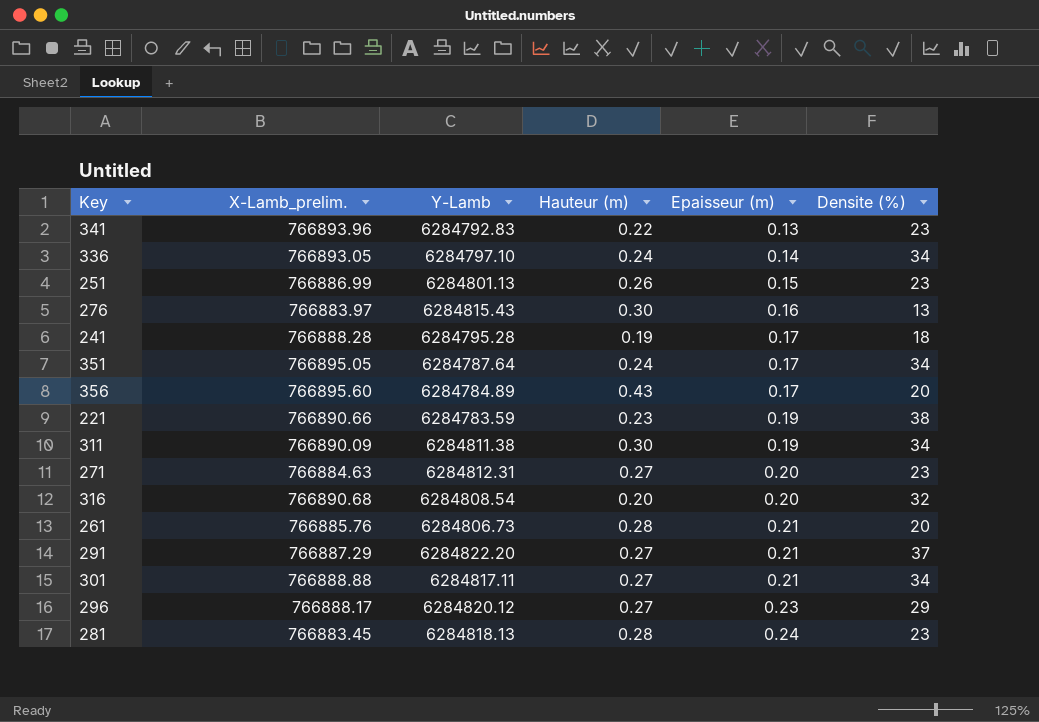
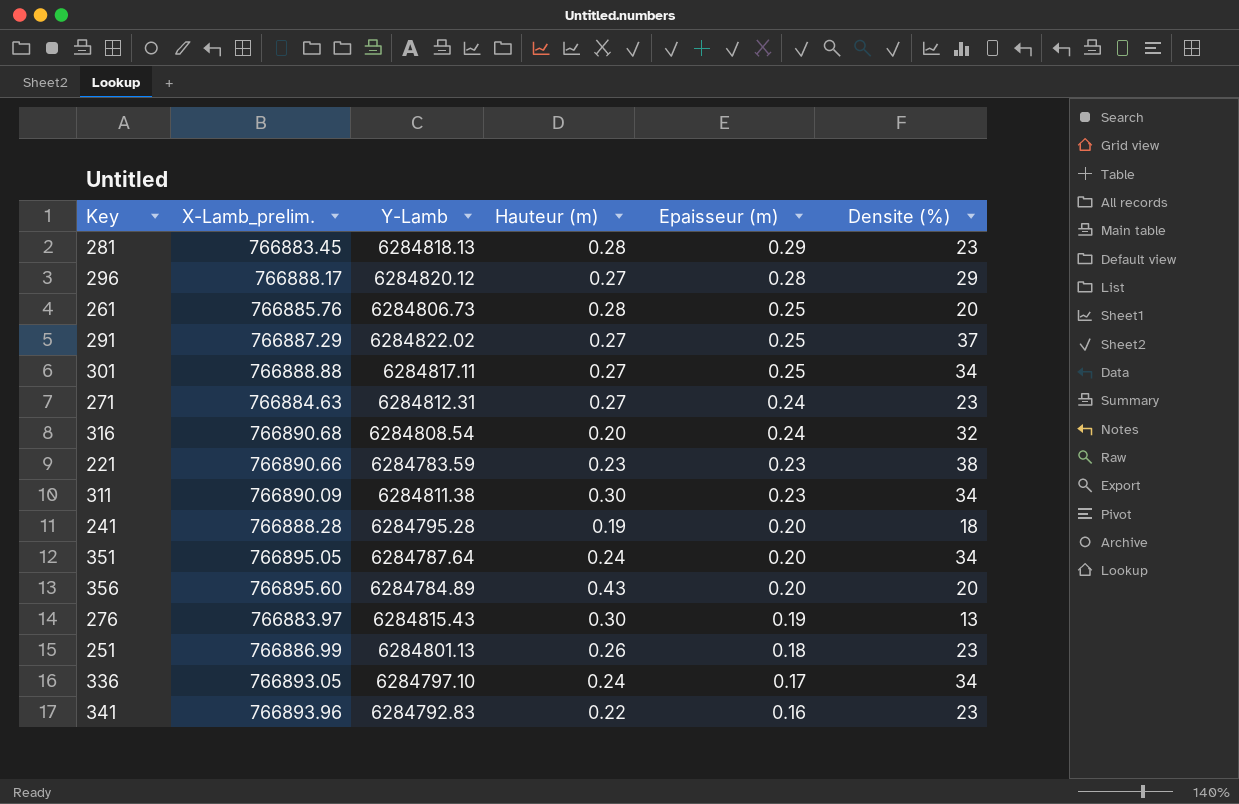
row order: Epaisseur (m) ascending -> Epaisseur (m) descending
281 | Epaisseur (m): 0.24 -> 0.29
296 | Epaisseur (m): 0.23 -> 0.28
261 | Epaisseur (m): 0.21 -> 0.25
291 | Y-Lamb: 6284822.20 -> 6284822.02
291 | Epaisseur (m): 0.21 -> 0.25
301 | Epaisseur (m): 0.21 -> 0.25
271 | Epaisseur (m): 0.20 -> 0.24
316 | Epaisseur (m): 0.20 -> 0.24
221 | Epaisseur (m): 0.19 -> 0.23
311 | Epaisseur (m): 0.19 -> 0.23
241 | Epaisseur (m): 0.17 -> 0.20
351 | Epaisseur (m): 0.17 -> 0.20
356 | Epaisseur (m): 0.17 -> 0.20
276 | Epaisseur (m): 0.16 -> 0.19
251 | Epaisseur (m): 0.15 -> 0.18
336 | Epaisseur (m): 0.14 -> 0.17
341 | Epaisseur (m): 0.13 -> 0.16

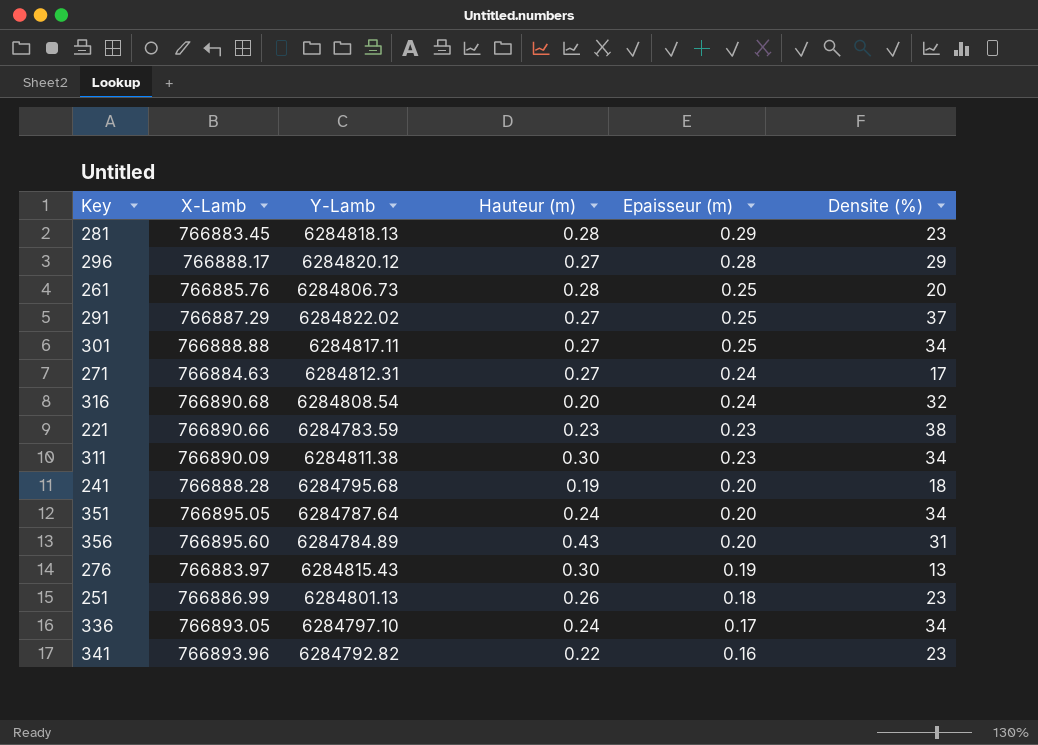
column name: X-Lamb_prelim. -> X-Lamb
271 | Densite (%): 23 -> 17
241 | Y-Lamb: 6284795.28 -> 6284795.68
356 | Densite (%): 20 -> 31
341 | Y-Lamb: 6284792.83 -> 6284792.82

